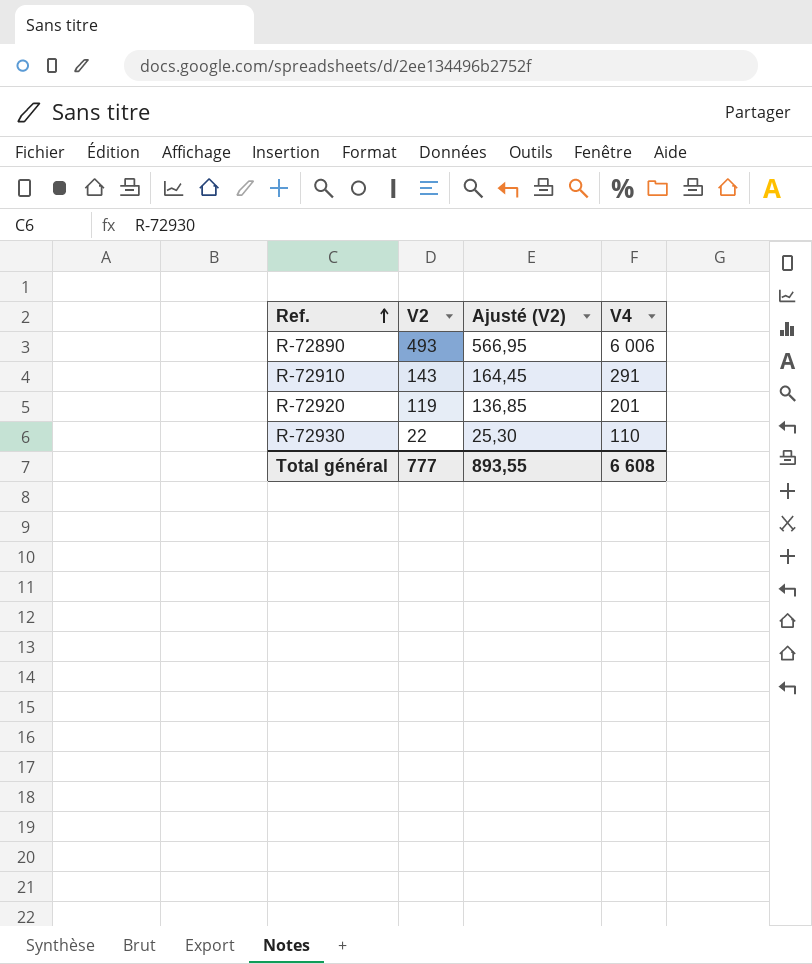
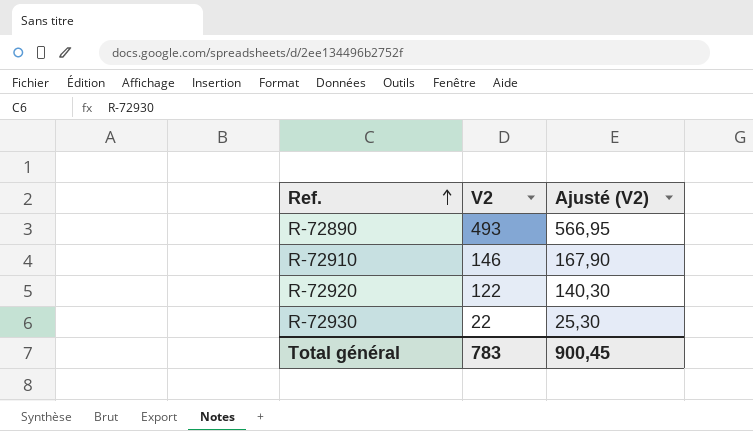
column V4 | position: 4 -> none
R-72910 | V2: 143 -> 146
R-72910 | Ajusté (V2): 164,45 -> 167,90
R-72920 | V2: 119 -> 122
R-72920 | Ajusté (V2): 136,85 -> 140,30
Total général | V2: 777 -> 783
Total général | Ajusté (V2): 893,55 -> 900,45

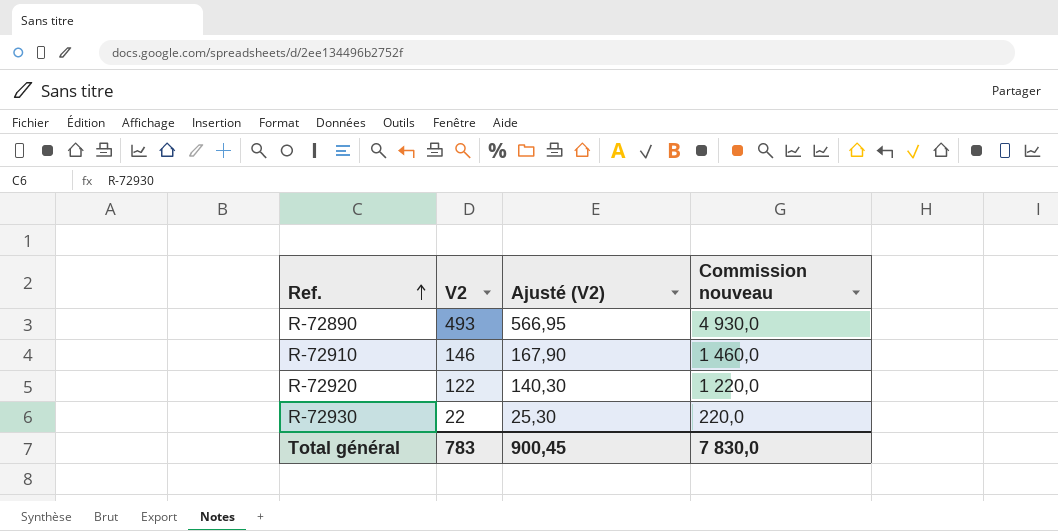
column Commission nouveau | formula: none -> [V2] * 10

